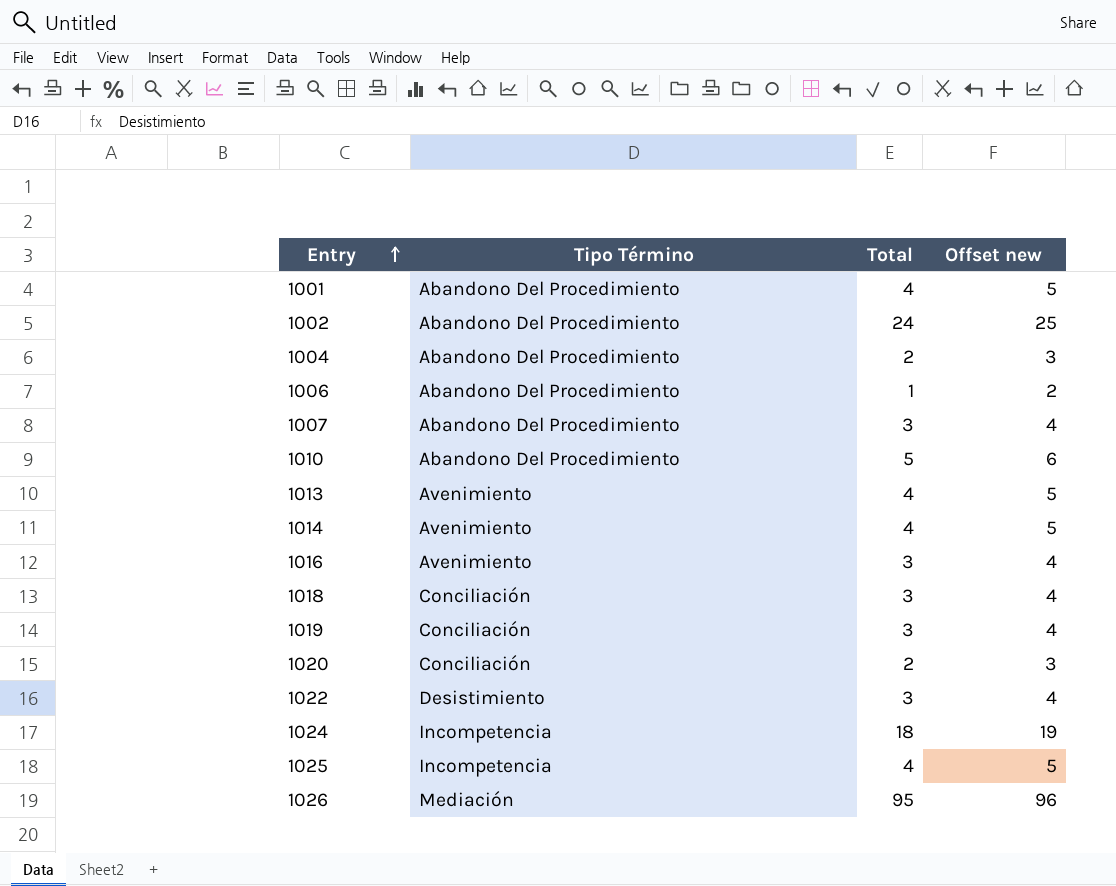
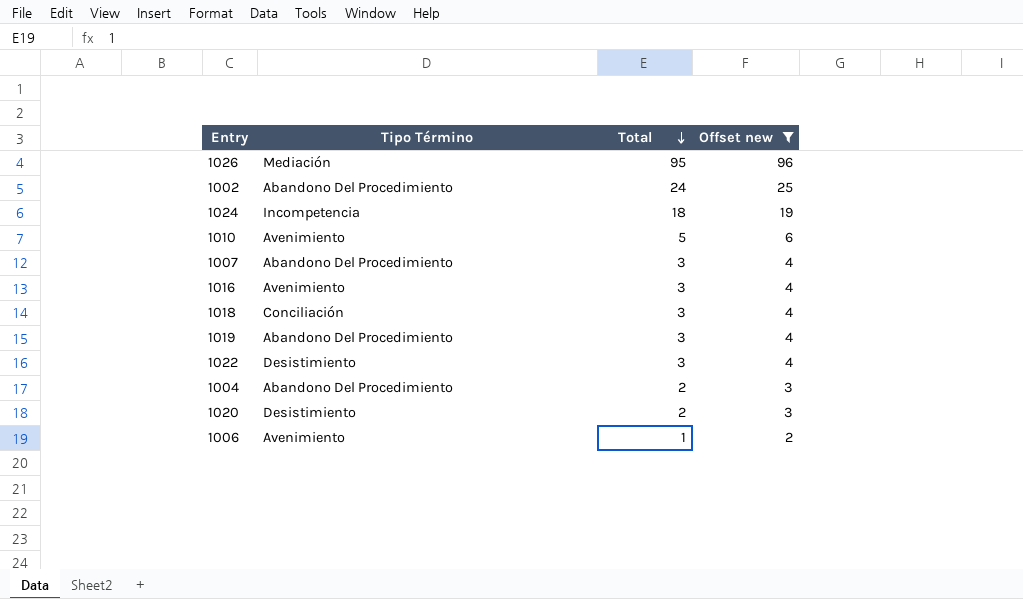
filter: none -> Offset new != 5
row order: Entry ascending -> Total descending
1010 | Tipo Término: Abandono Del Procedimiento -> Avenimiento
1019 | Tipo Término: Conciliación -> Abandono Del Procedimiento
1020 | Tipo Término: Conciliación -> Desistimiento
1006 | Tipo Término: Abandono Del Procedimiento -> Avenimiento

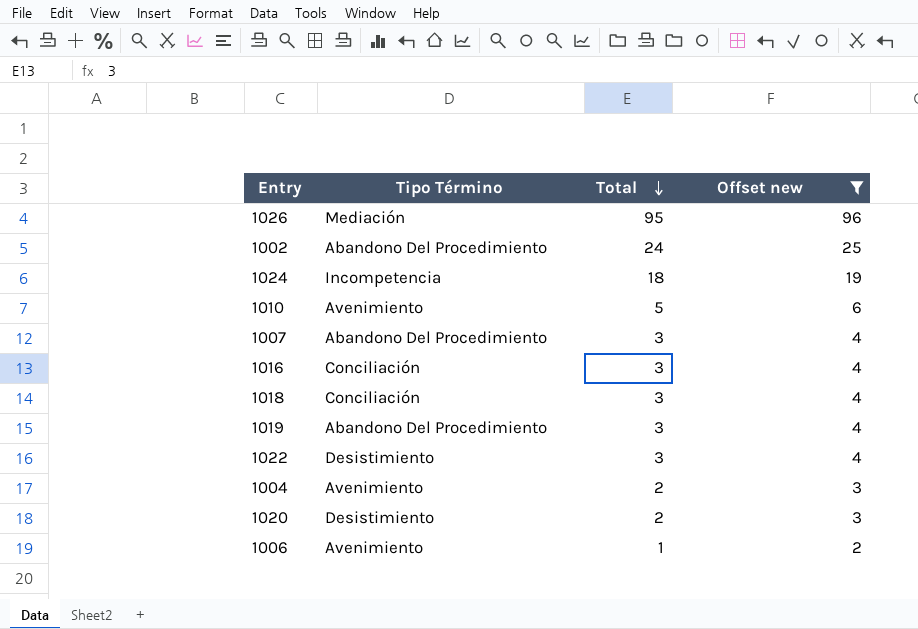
1016 | Tipo Término: Avenimiento -> Conciliación
1004 | Tipo Término: Abandono Del Procedimiento -> Avenimiento

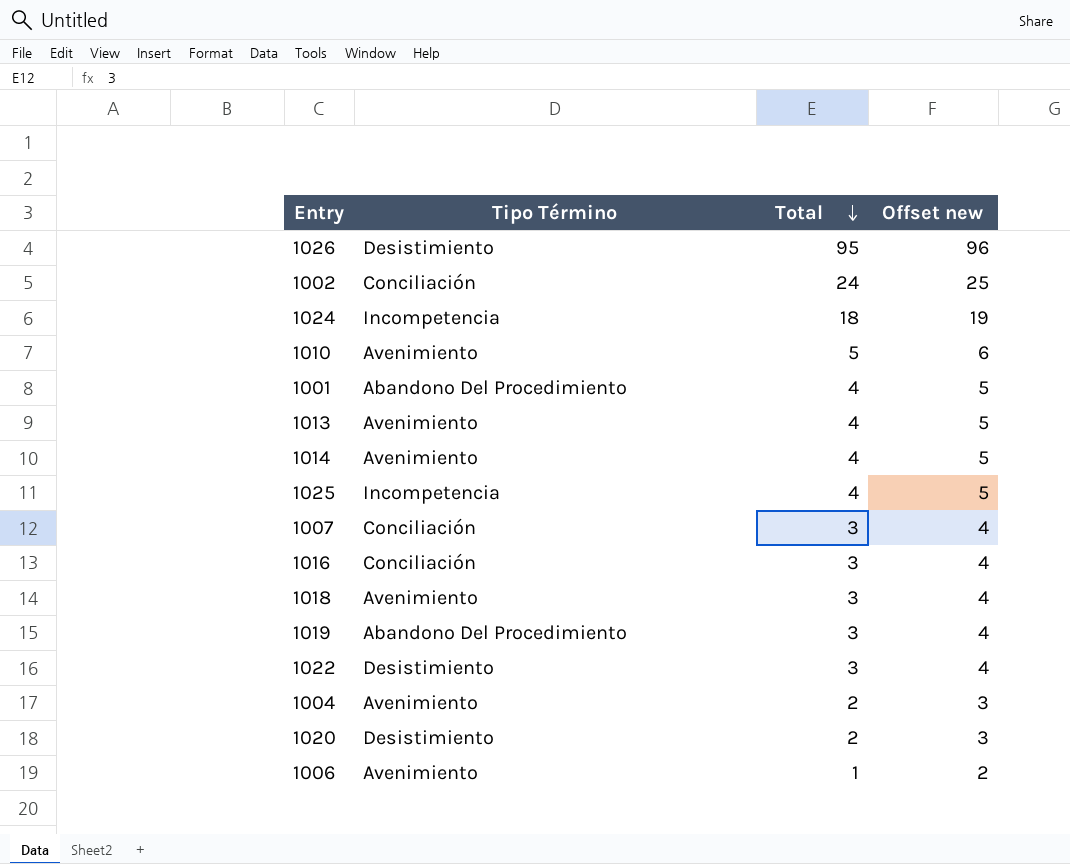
filter: Offset new != 5 -> none
1026 | Tipo Término: Mediación -> Desistimiento
1002 | Tipo Término: Abandono Del Procedimiento -> Conciliación
1007 | Tipo Término: Abandono Del Procedimiento -> Conciliación
1018 | Tipo Término: Conciliación -> Avenimiento

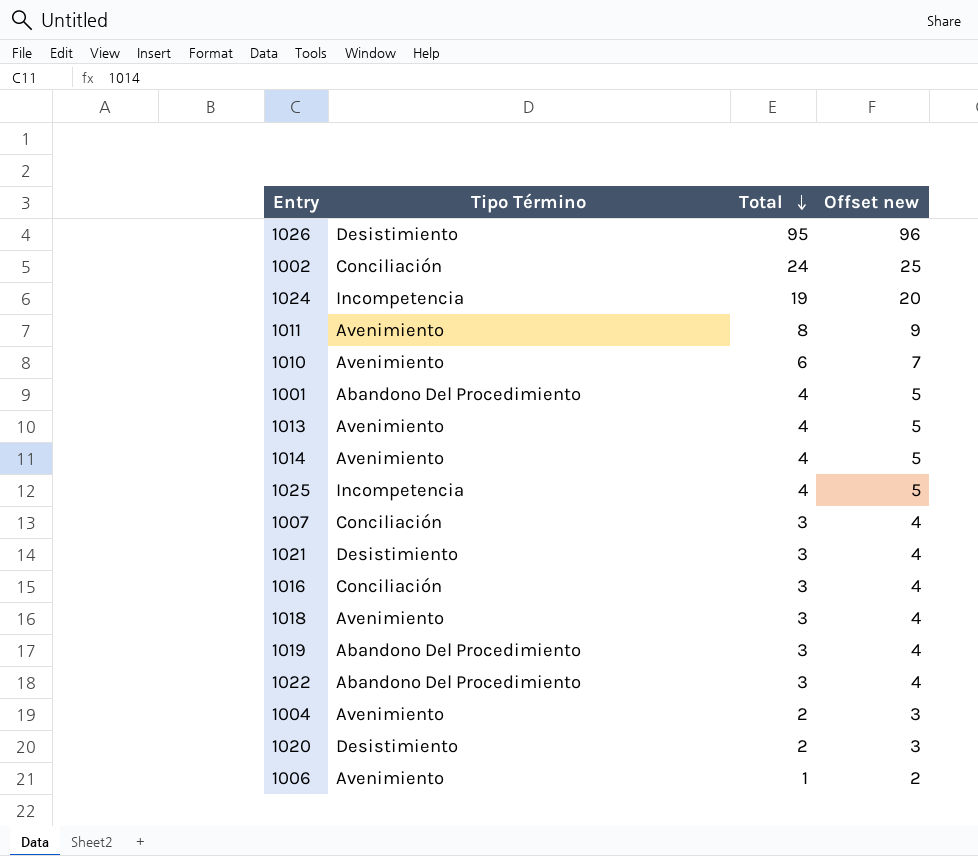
1024 | Total: 18 -> 19
1024 | Offset new: 19 -> 20
row 1011: none -> Avenimiento | 8 | 9
1010 | Total: 5 -> 6
1010 | Offset new: 6 -> 7
row 1021: none -> Desistimiento | 3 | 4
1022 | Tipo Término: Desistimiento -> Abandono Del Procedimiento

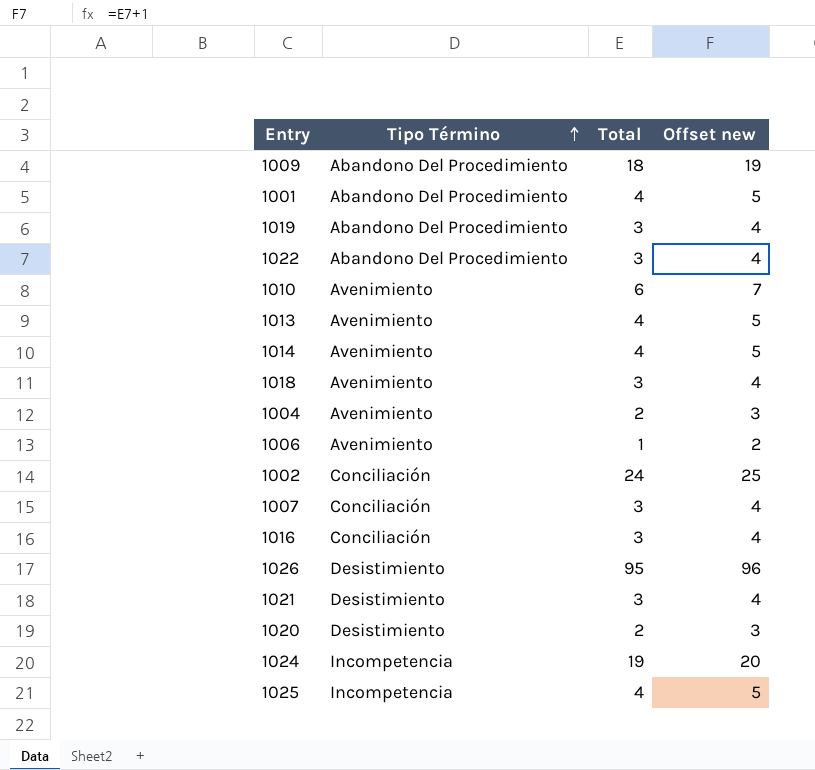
row order: Total descending -> Tipo Término ascending
row 1011: Avenimiento | 8 | 9 -> none
row 1009: none -> Abandono Del Procedimiento | 18 | 19

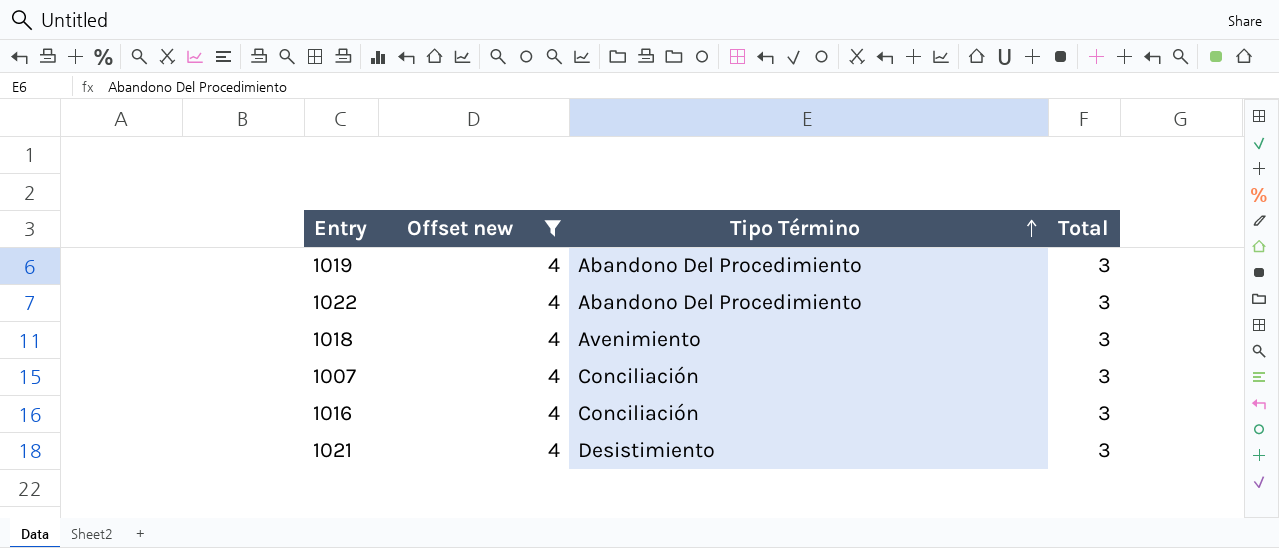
filter: none -> Offset new = 4
column Offset new | position: 4 -> 2

